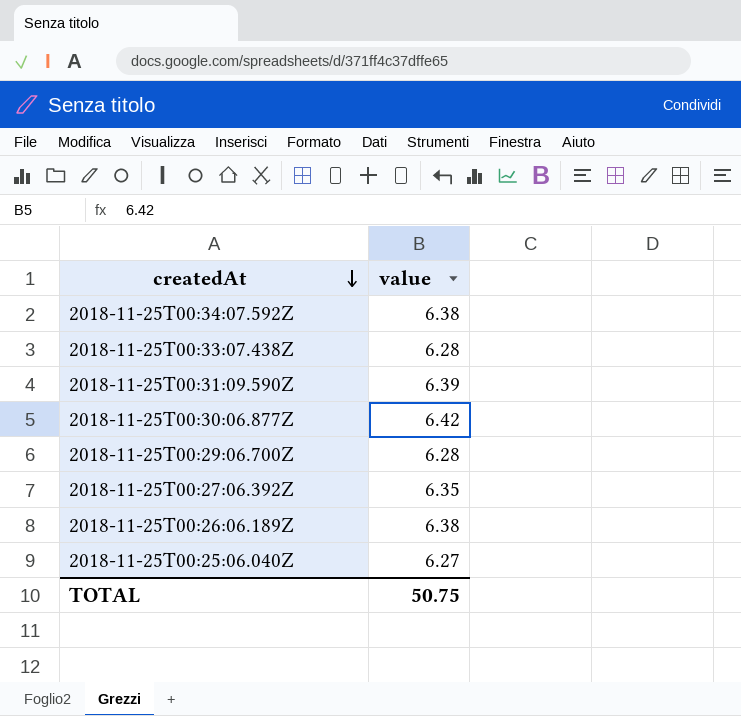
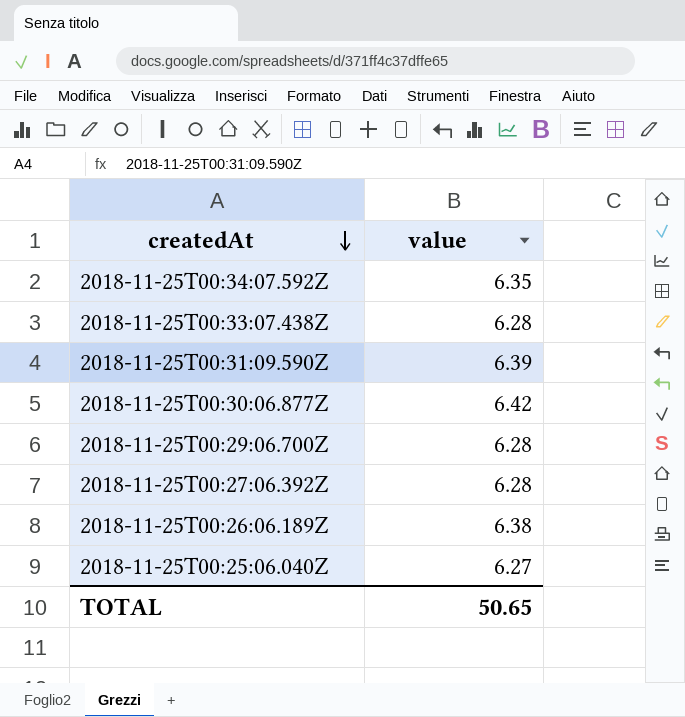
2018-11-25T00:34:07.592Z | value: 6.38 -> 6.35
2018-11-25T00:27:06.392Z | value: 6.35 -> 6.28
TOTAL | value: 50.75 -> 50.65

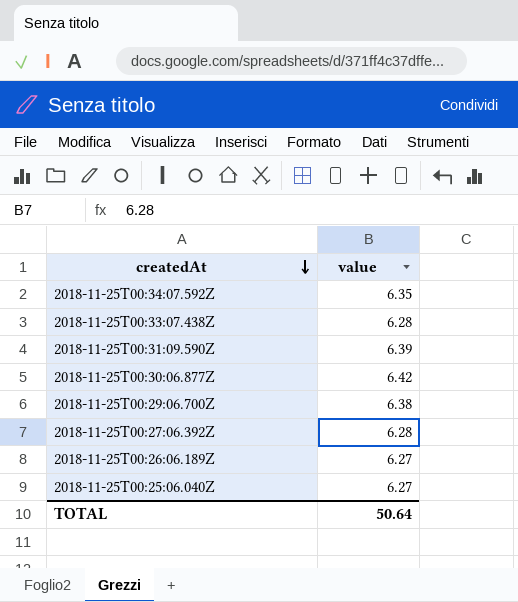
2018-11-25T00:29:06.700Z | value: 6.28 -> 6.38
2018-11-25T00:26:06.189Z | value: 6.38 -> 6.27
TOTAL | value: 50.65 -> 50.64

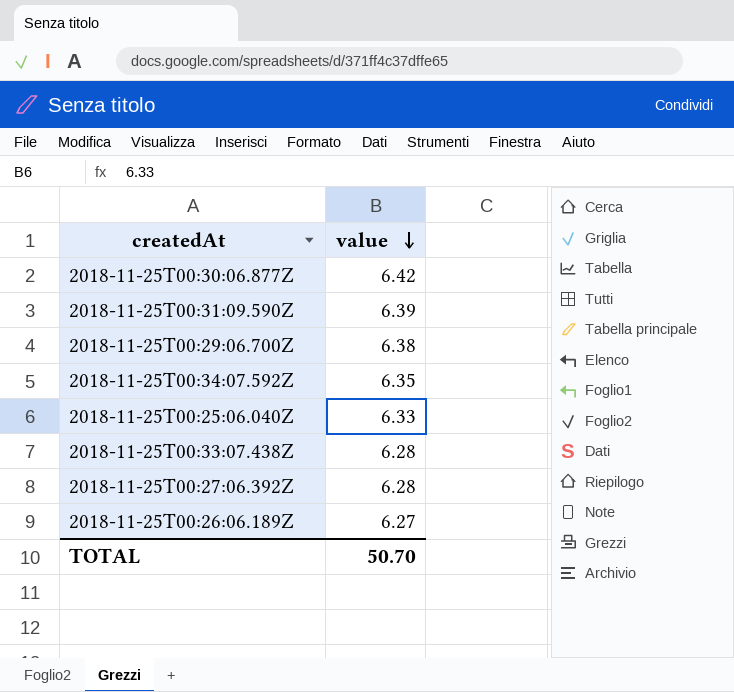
row order: createdAt descending -> value descending
2018-11-25T00:25:06.040Z | value: 6.27 -> 6.33
TOTAL | value: 50.64 -> 50.70

